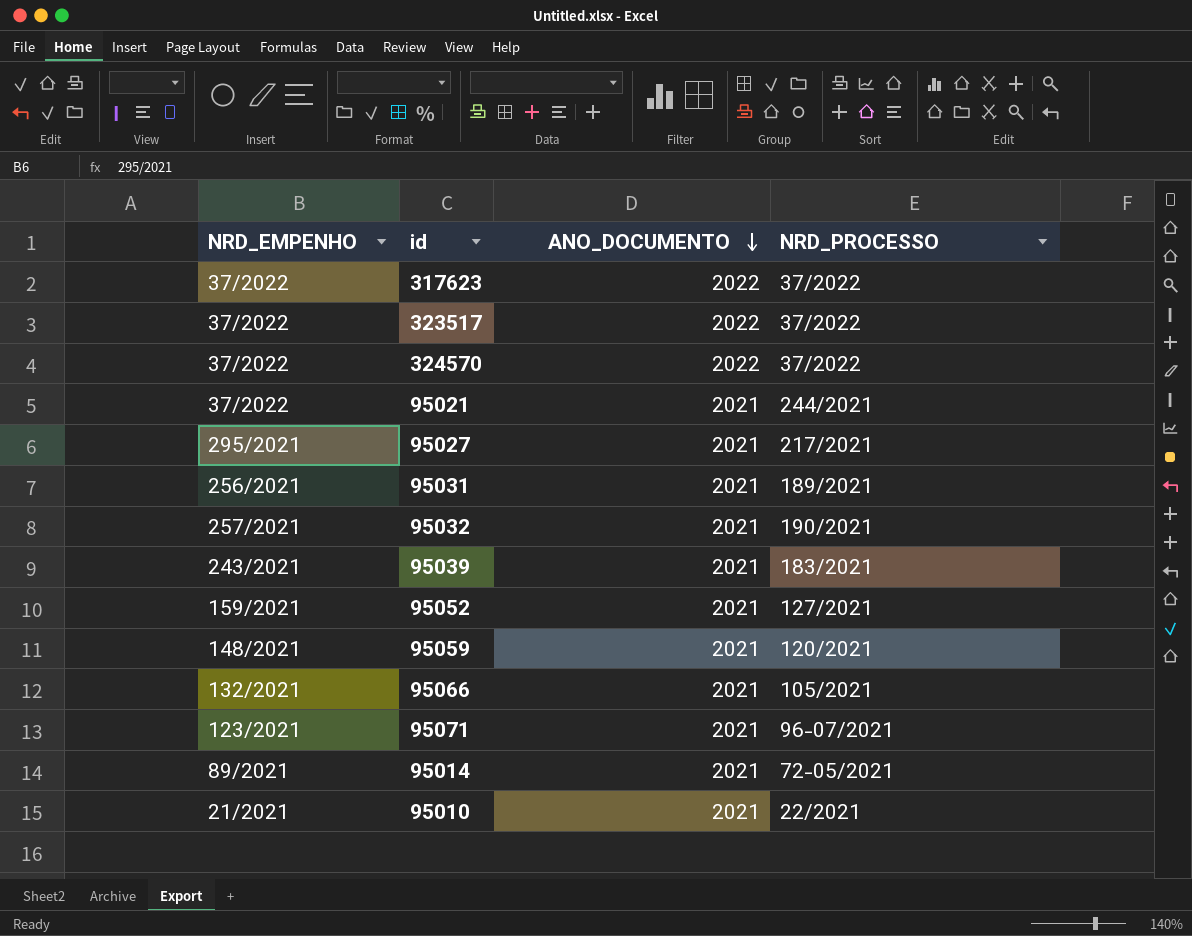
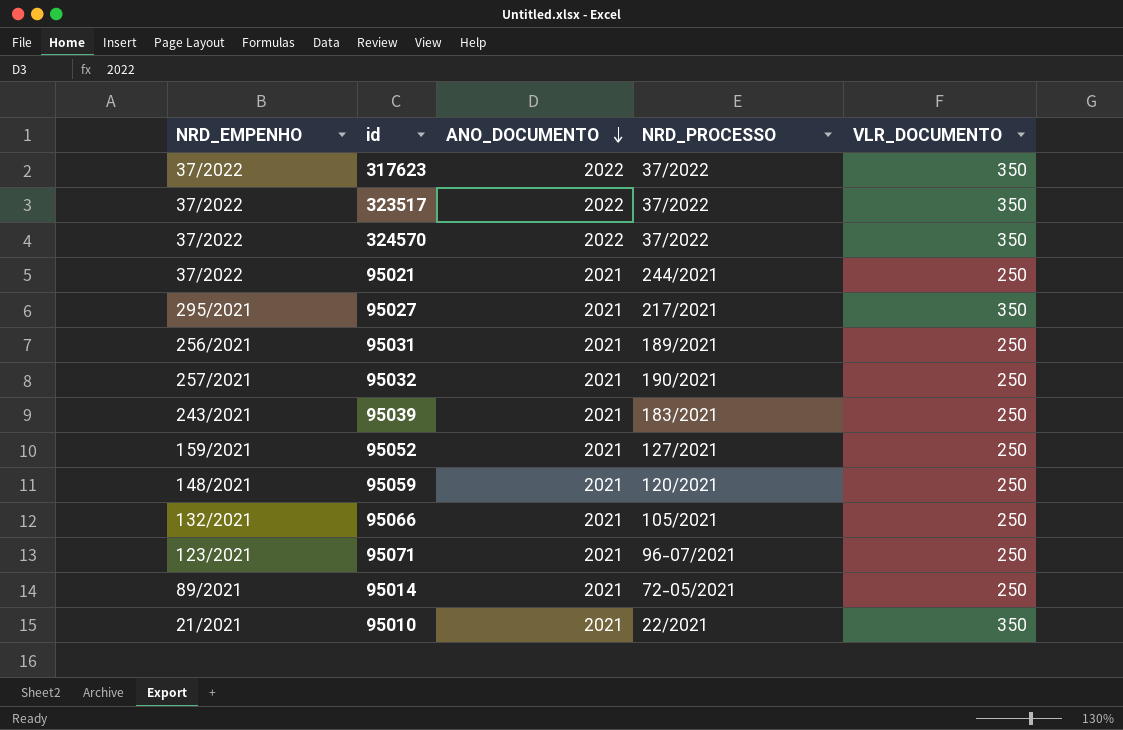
column VLR_DOCUMENTO | position: none -> 5

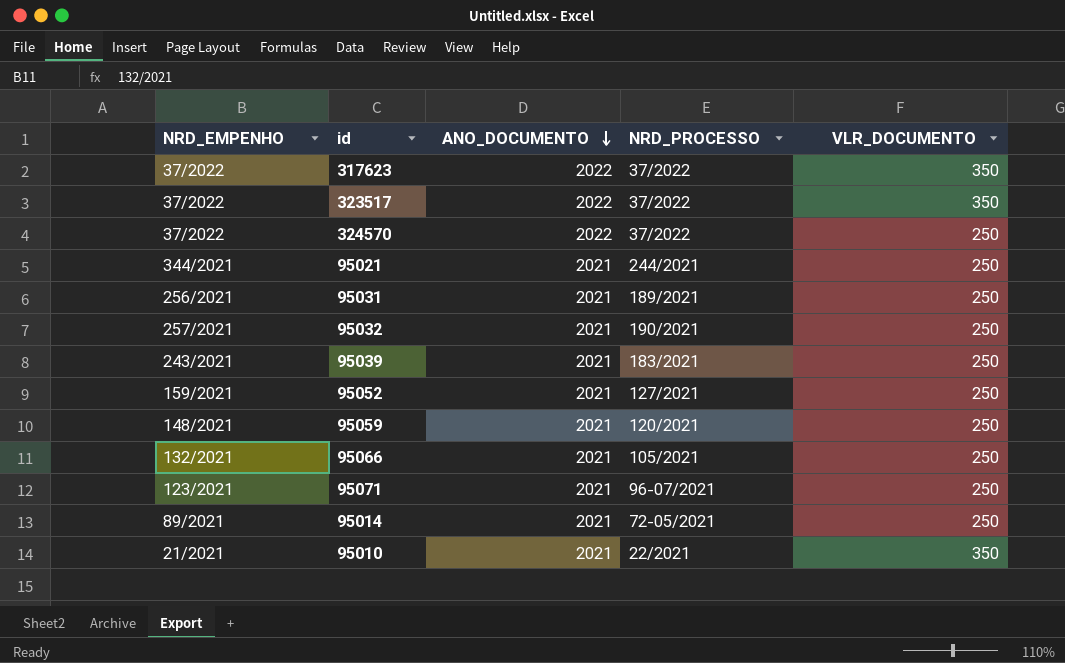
row 95027: 295/2021 | 2021 | 217/2021 | 350 -> none
324570 | VLR_DOCUMENTO: 350 -> 250
95021 | NRD_EMPENHO: 37/2022 -> 344/2021

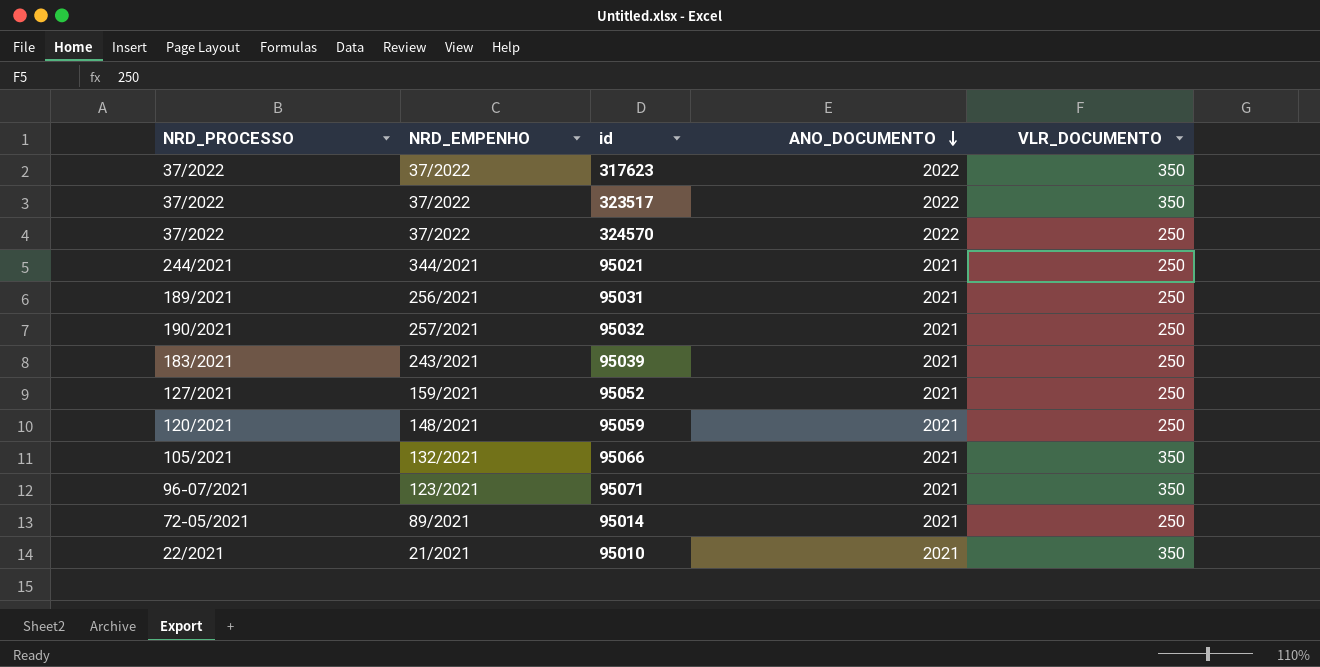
column NRD_PROCESSO | position: 4 -> 1
95066 | VLR_DOCUMENTO: 250 -> 350
95071 | VLR_DOCUMENTO: 250 -> 350

